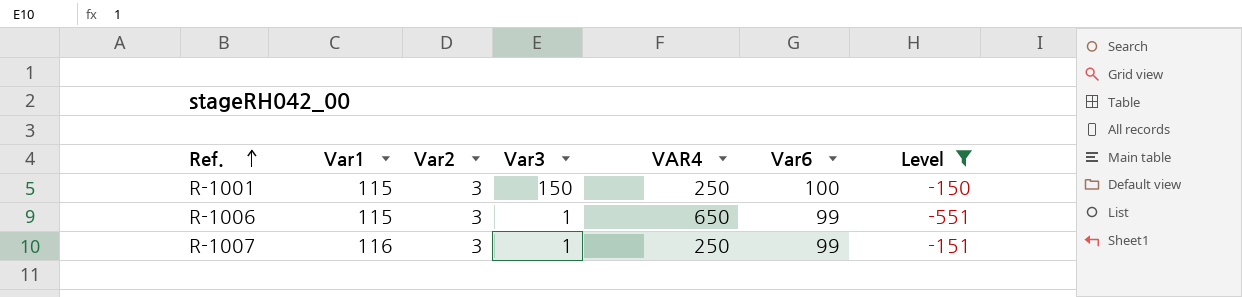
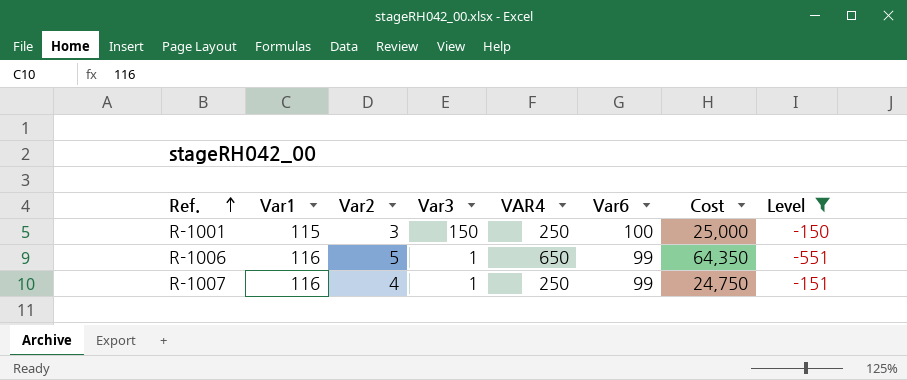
column Cost | formula: none -> [VAR4] * [Var6]
R-1006 | Var1: 115 -> 116
R-1006 | Var2: 3 -> 5
R-1007 | Var2: 3 -> 4

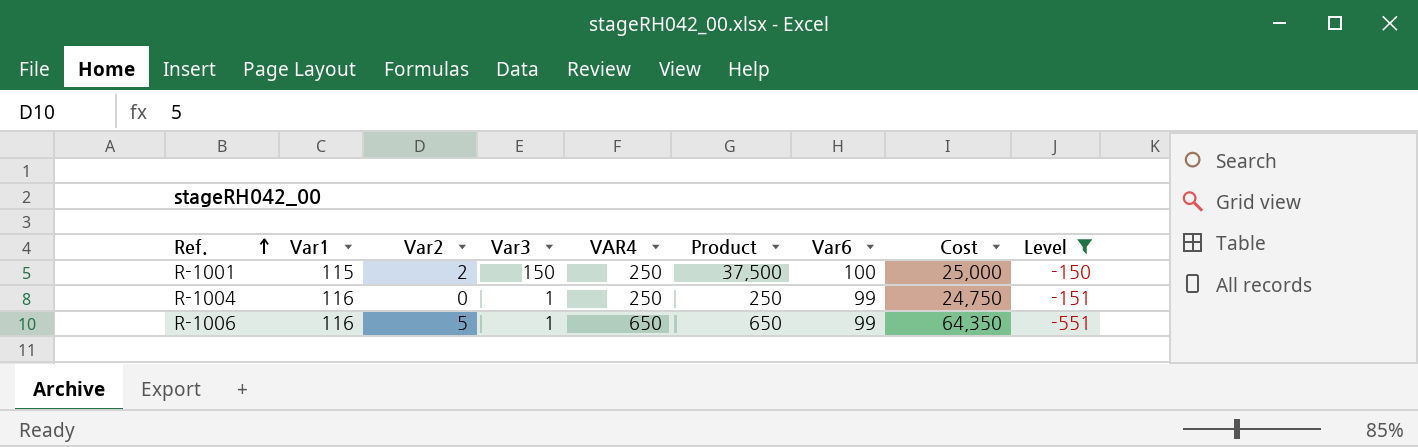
column Product | formula: none -> [Var3] * [VAR4]
row R-1007: 116 | 4 | 1 | 250 | 99 | 24,750 | -151 -> none
R-1001 | Var2: 3 -> 2
row R-1004: none -> 116 | 0 | 1 | 250 | 250 | 99 | 24,750 | -151

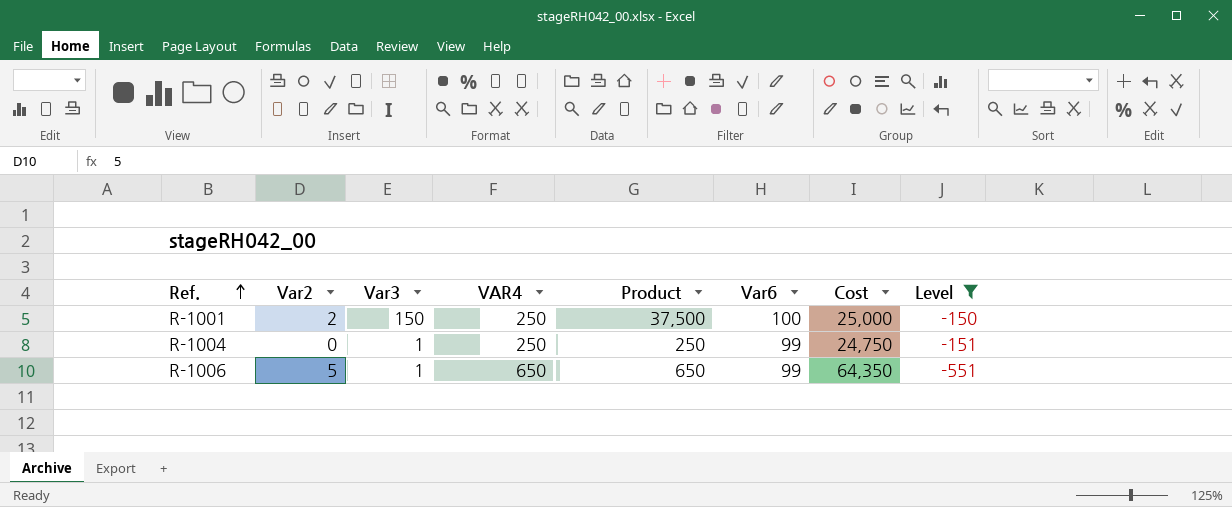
column Var1 | position: 2 -> none

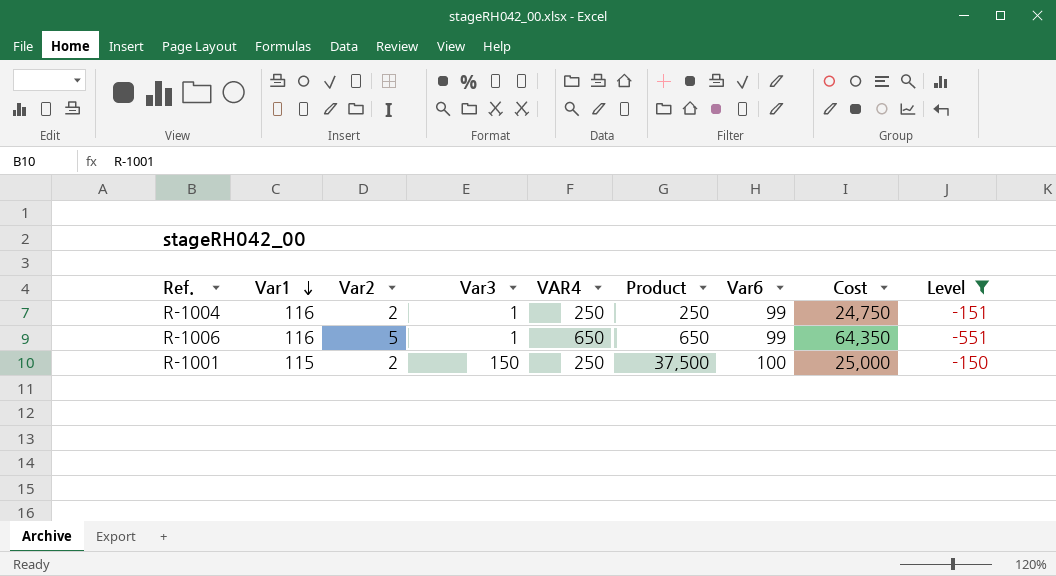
row order: Ref. ascending -> Var1 descending
column Var1 | position: none -> 2
R-1004 | Var2: 0 -> 2

